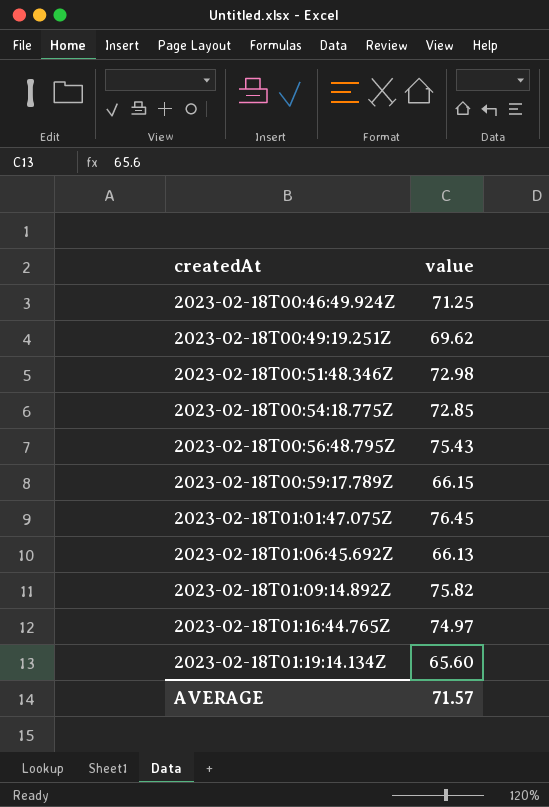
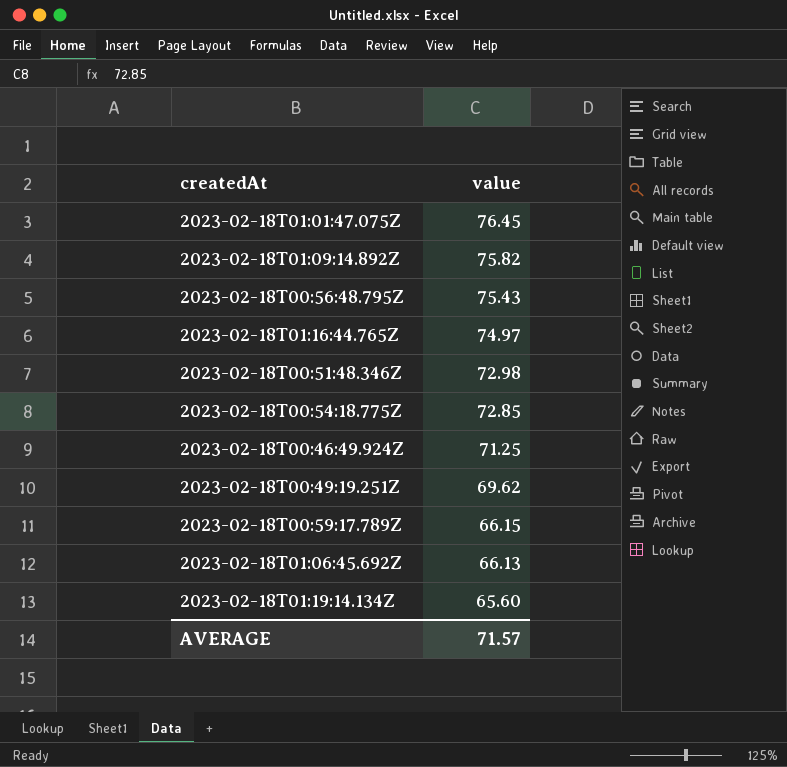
row order: createdAt ascending -> value descending

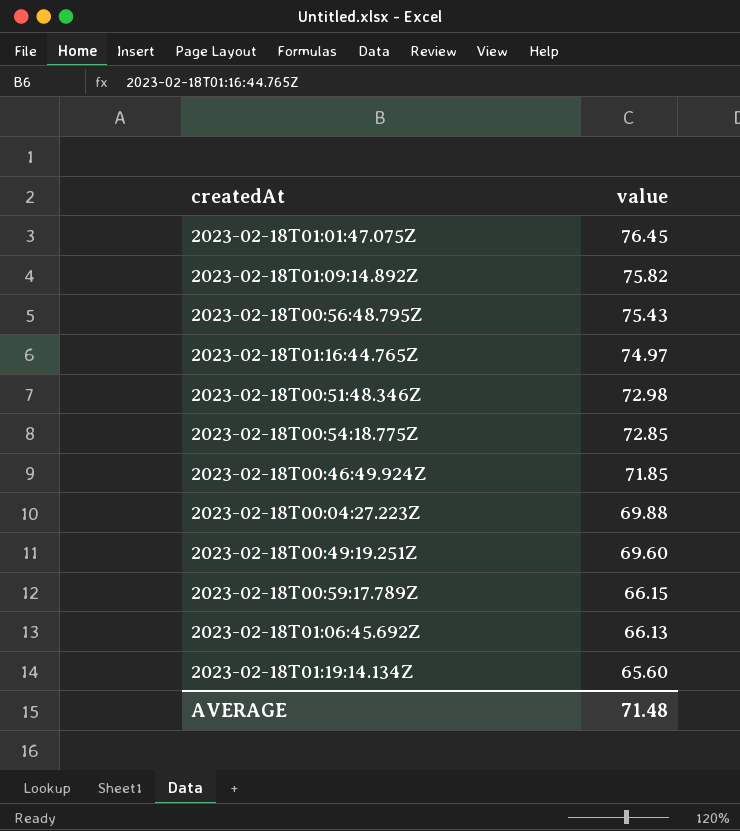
2023-02-18T00:46:49.924Z | value: 71.25 -> 71.85
row 2023-02-18T00:04:27.223Z: none -> 69.88
2023-02-18T00:49:19.251Z | value: 69.62 -> 69.60
AVERAGE | value: 71.57 -> 71.48

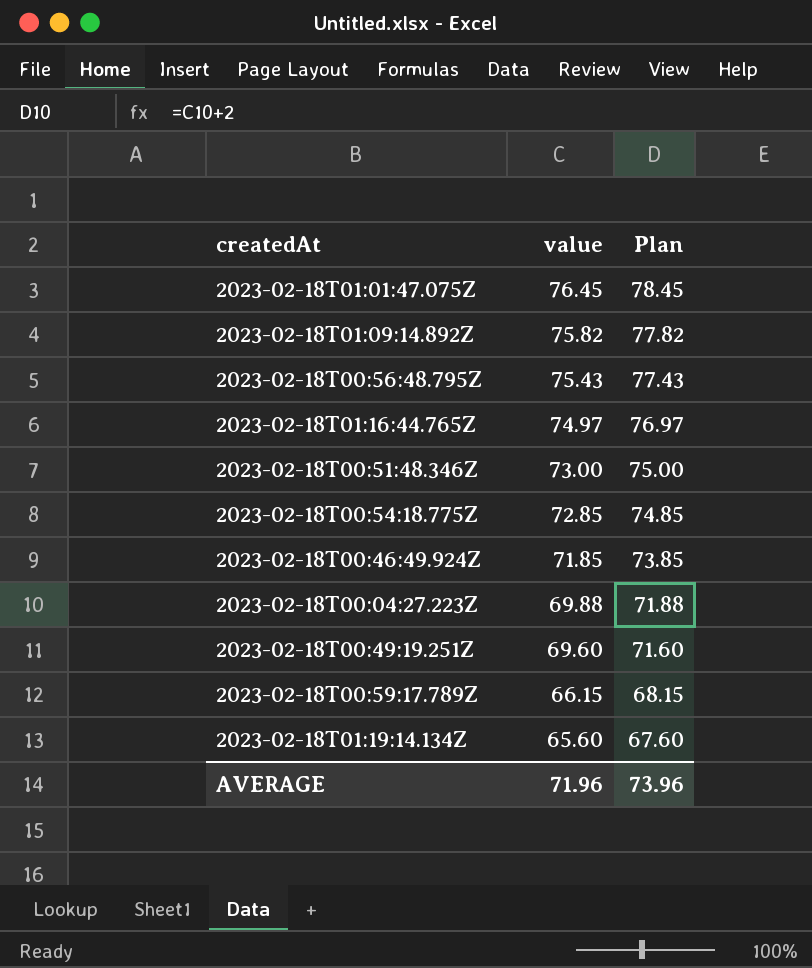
column Plan | formula: none -> [value] + 2
row 2023-02-18T01:06:45.692Z: 66.13 -> none
2023-02-18T00:51:48.346Z | value: 72.98 -> 73.00
AVERAGE | value: 71.48 -> 71.96

